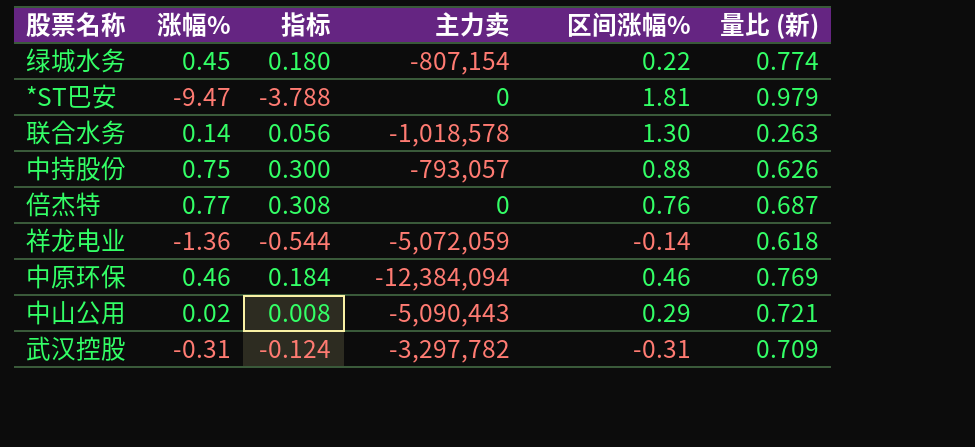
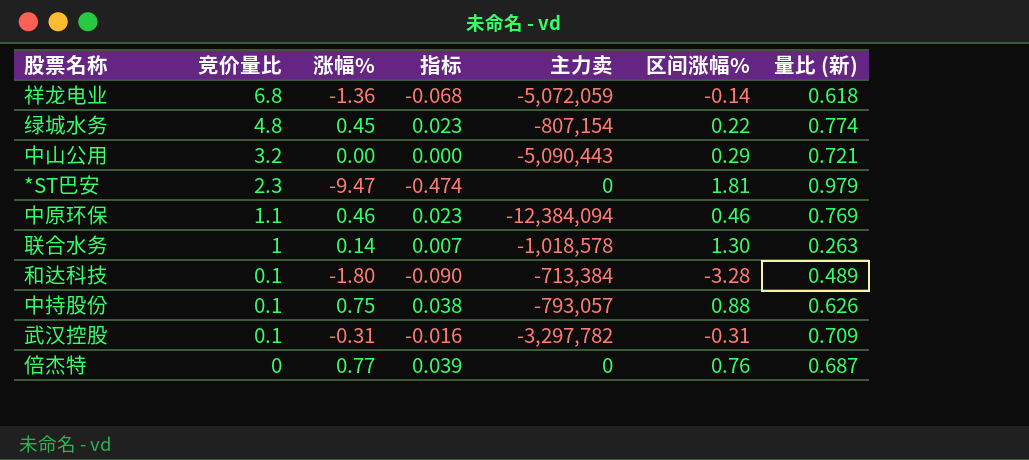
row order: none -> 竞价量比 descending
column 竞价量比 | position: none -> 2
column 指标 | formula: [涨幅%] * 0.4 -> [涨幅%] * 0.05
中山公用 | 涨幅%: 0.02 -> 0.00
row 和达科技: none -> 0.1 | -1.80 | -0.090 | -713,384 | -3.28 | 0.489

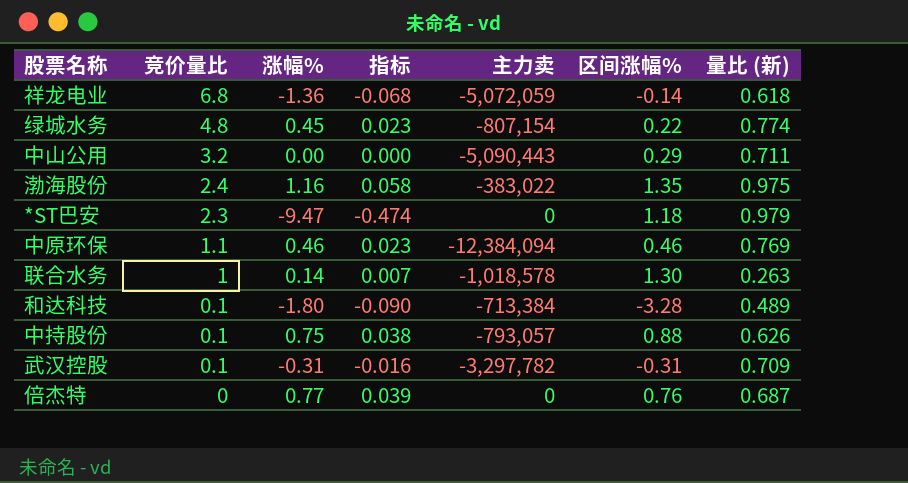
中山公用 | 量比 (新): 0.721 -> 0.711
row 渤海股份: none -> 2.4 | 1.16 | 0.058 | -383,022 | 1.35 | 0.975
*ST巴安 | 区间涨幅%: 1.81 -> 1.18

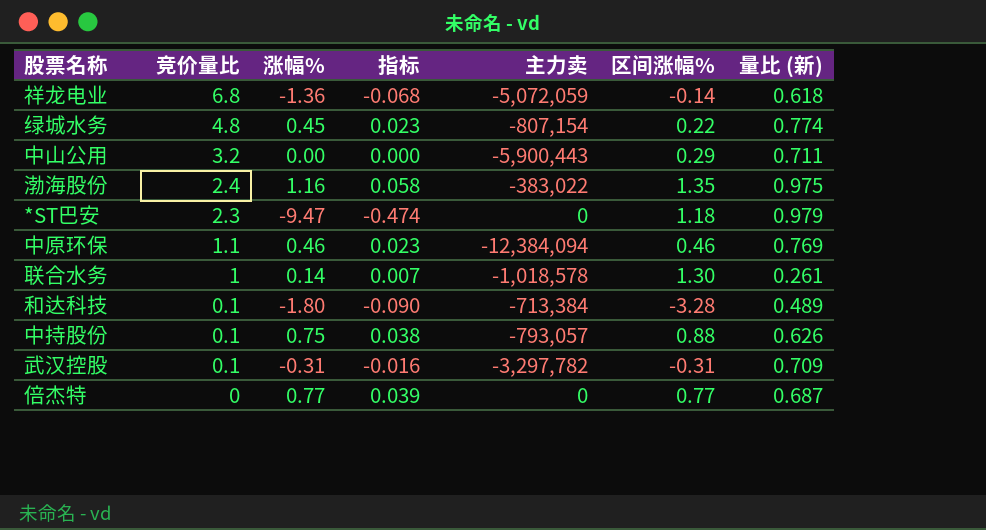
中山公用 | 主力卖: -5,090,443 -> -5,900,443
联合水务 | 量比 (新): 0.263 -> 0.261
倍杰特 | 区间涨幅%: 0.76 -> 0.77

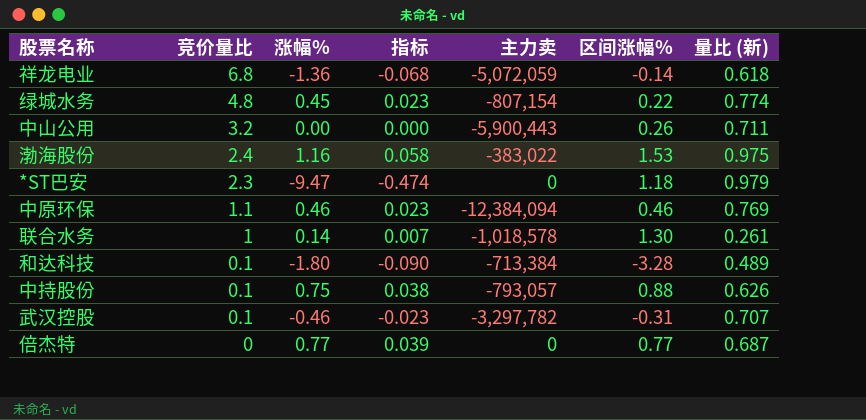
中山公用 | 区间涨幅%: 0.29 -> 0.26
渤海股份 | 区间涨幅%: 1.35 -> 1.53
武汉控股 | 涨幅%: -0.31 -> -0.46
武汉控股 | 指标: -0.016 -> -0.023
武汉控股 | 量比 (新): 0.709 -> 0.707

